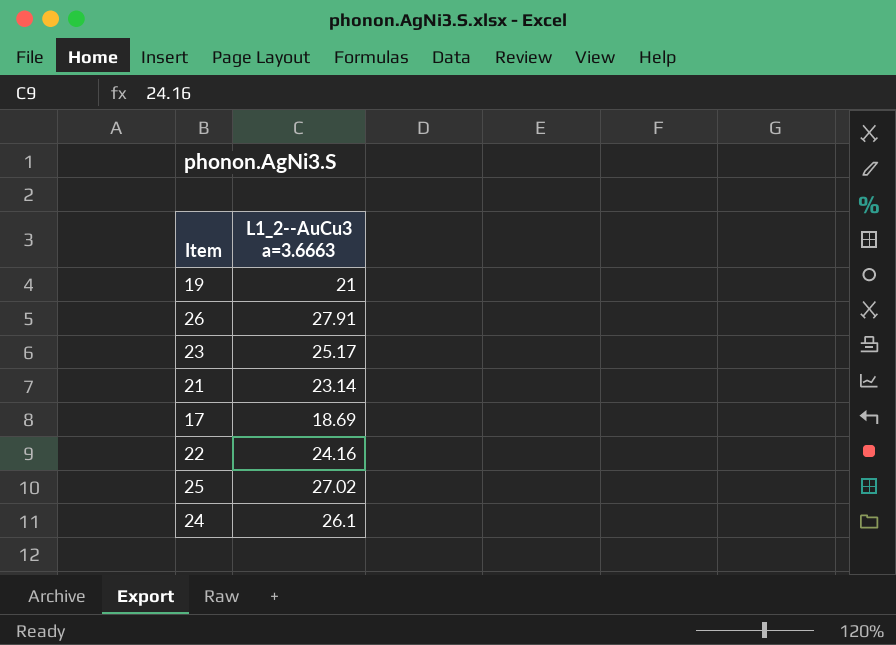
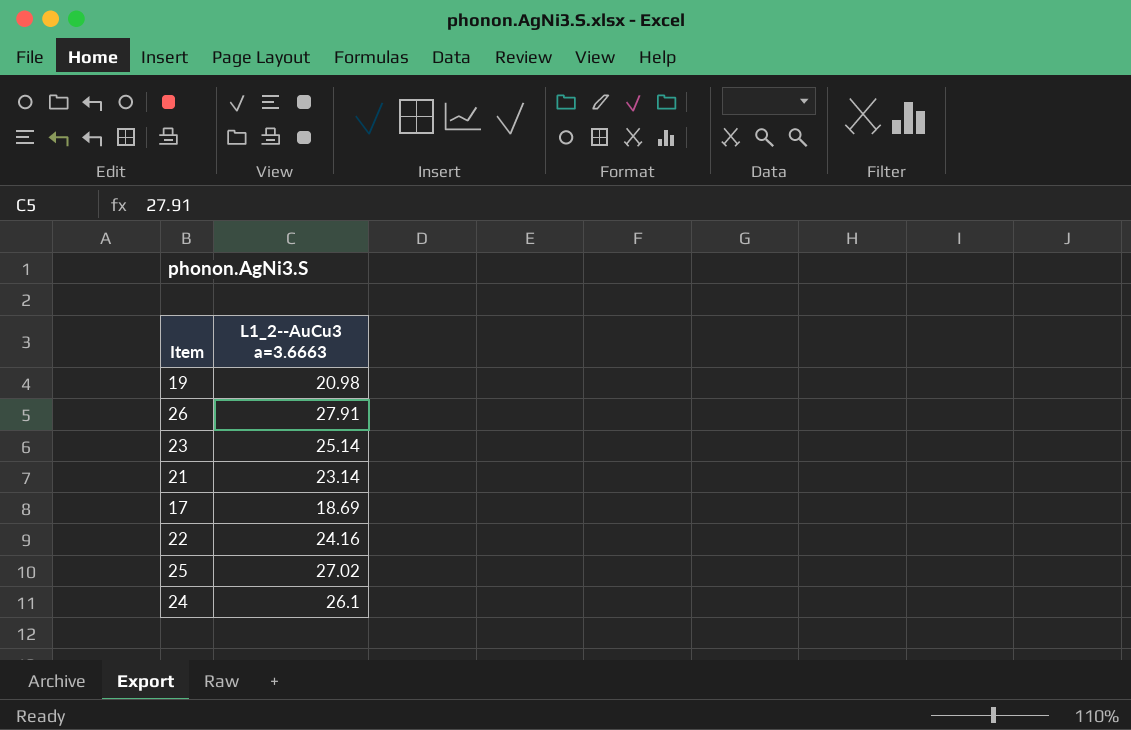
19 | L1_2--AuCu3 a=3.6663: 21 -> 20.98
23 | L1_2--AuCu3 a=3.6663: 25.17 -> 25.14

